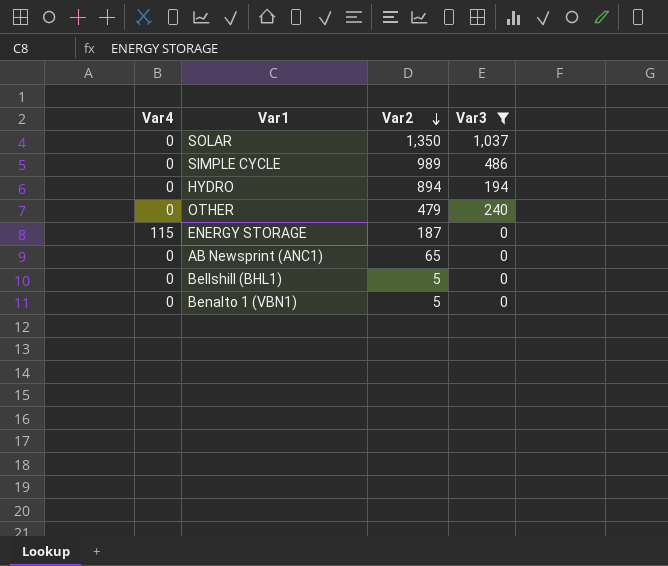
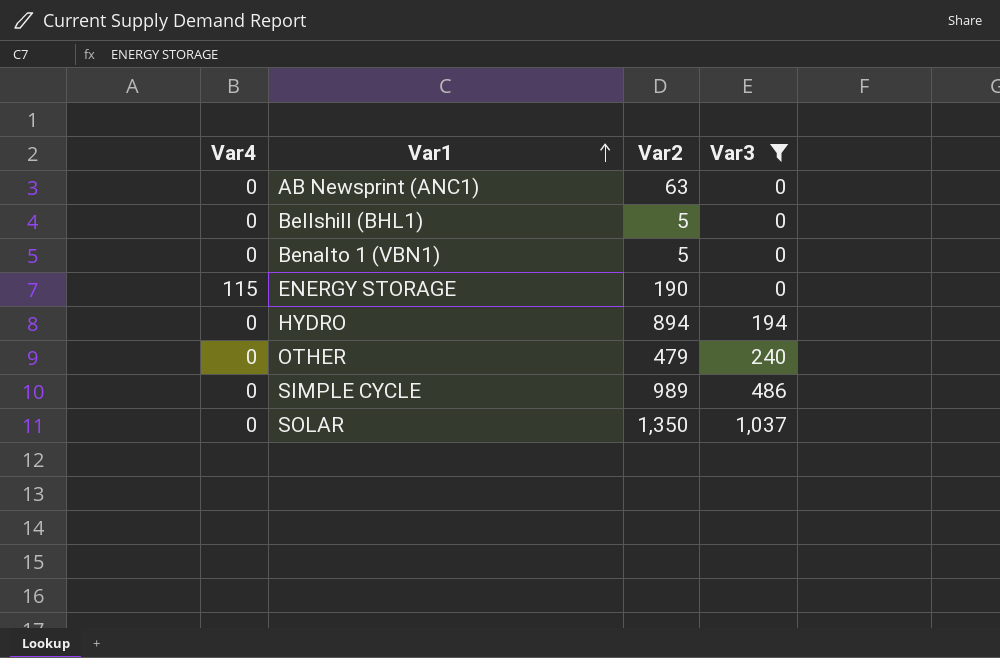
row order: Var2 descending -> Var1 ascending
AB Newsprint (ANC1) | Var2: 65 -> 63
ENERGY STORAGE | Var2: 187 -> 190

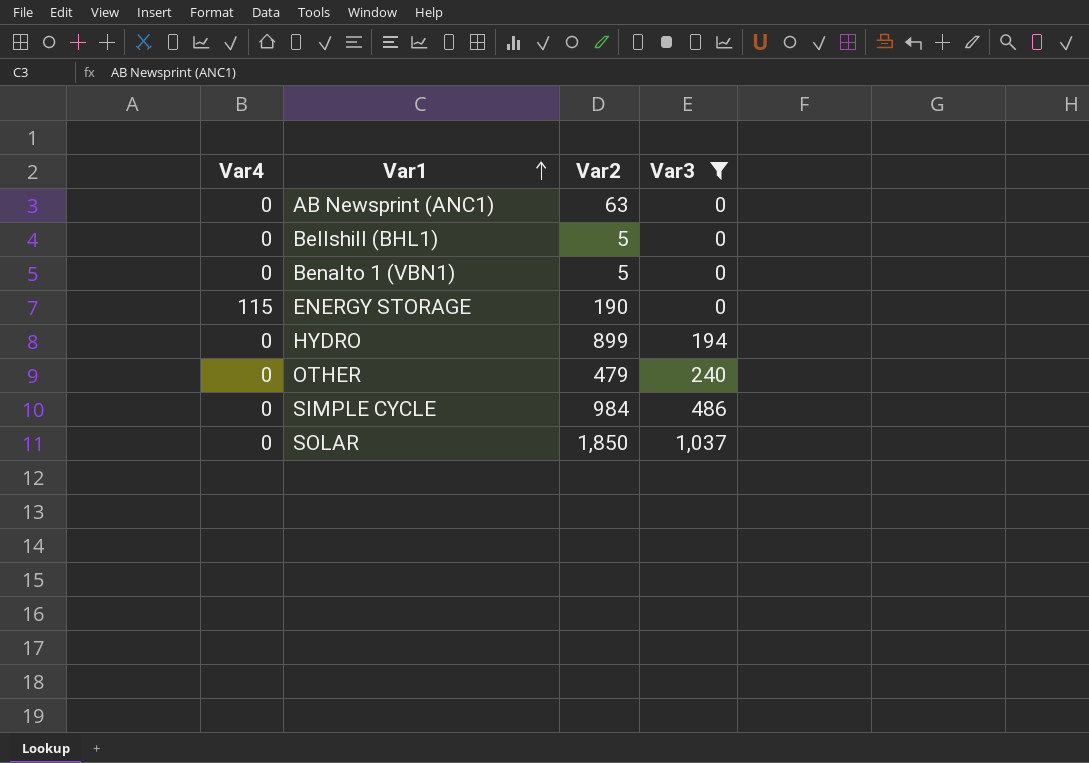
HYDRO | Var2: 894 -> 899
SIMPLE CYCLE | Var2: 989 -> 984
SOLAR | Var2: 1,350 -> 1,850

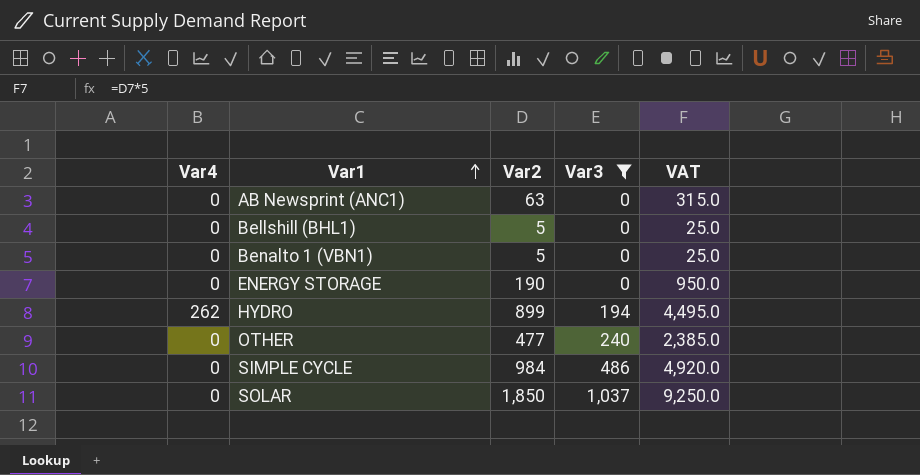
column VAT | formula: none -> [Var2] * 5
ENERGY STORAGE | Var4: 115 -> 0
HYDRO | Var4: 0 -> 262
OTHER | Var2: 479 -> 477

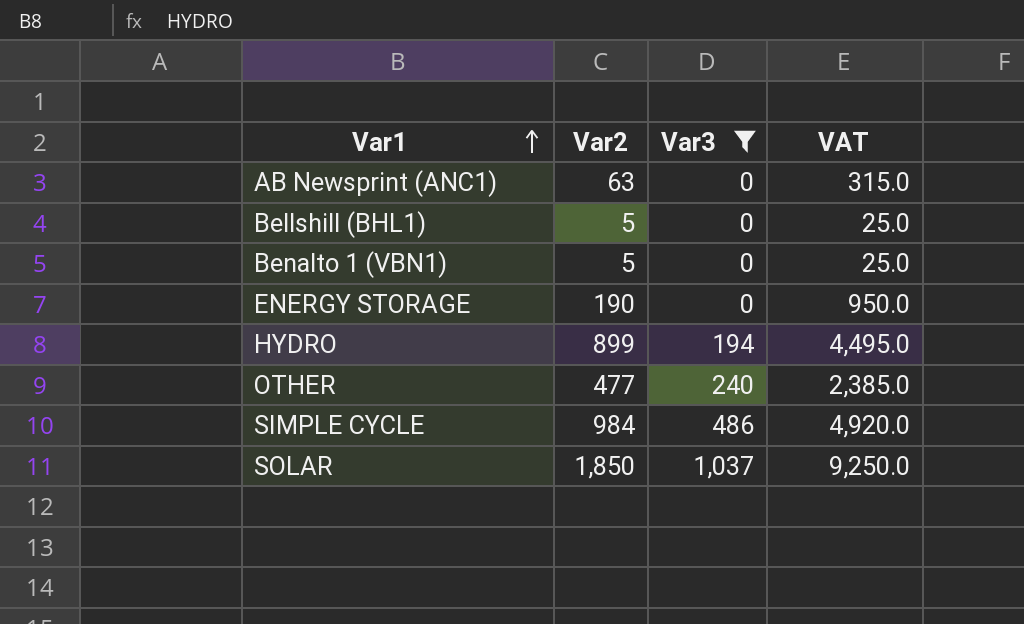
column Var4 | position: 1 -> none

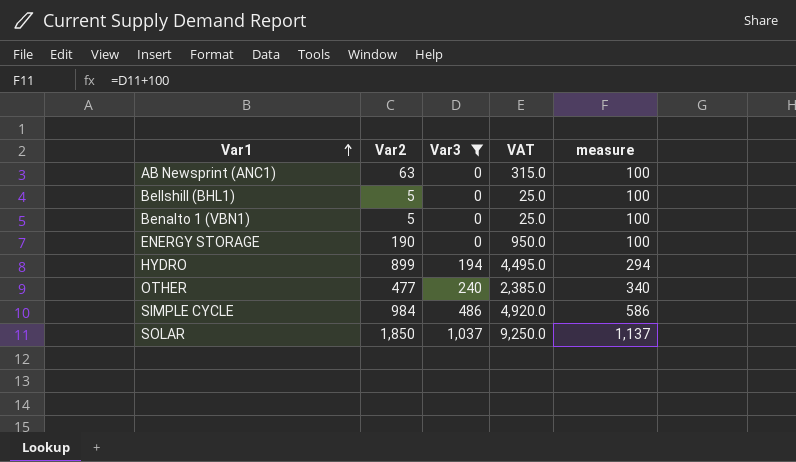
column measure | formula: none -> [Var3] + 100

